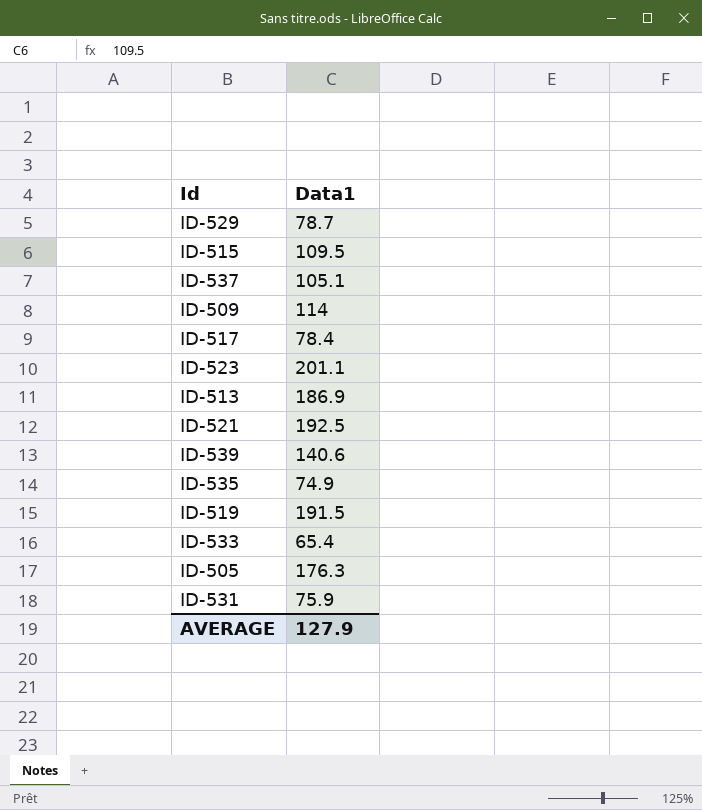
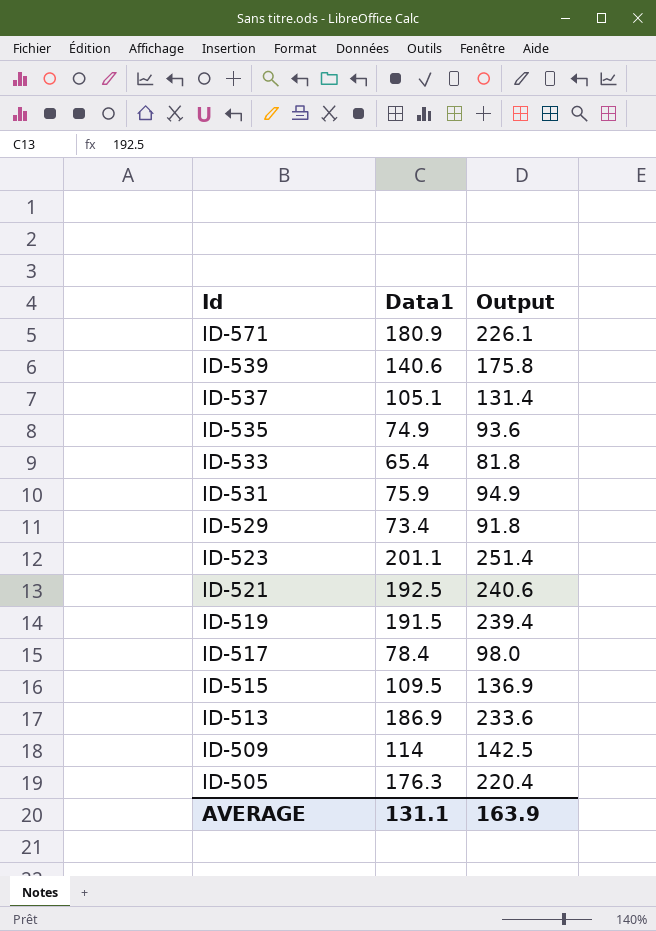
row order: none -> Id descending
column Output | formula: none -> [Data1] * 1.25
row ID-571: none -> 180.9 | 226.1
ID-529 | Data1: 78.7 -> 73.4
AVERAGE | Data1: 127.9 -> 131.1

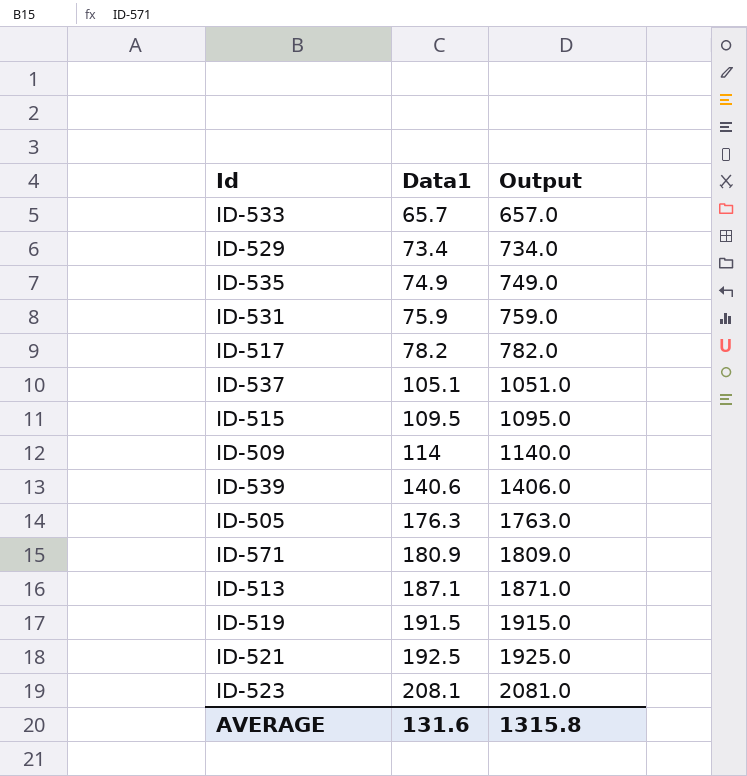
row order: Id descending -> Data1 ascending
column Output | formula: [Data1] * 1.25 -> [Data1] * 10
ID-533 | Data1: 65.4 -> 65.7
ID-517 | Data1: 78.4 -> 78.2
ID-513 | Data1: 186.9 -> 187.1
ID-523 | Data1: 201.1 -> 208.1
AVERAGE | Data1: 131.1 -> 131.6
AVERAGE | Output: 163.9 -> 1315.8

